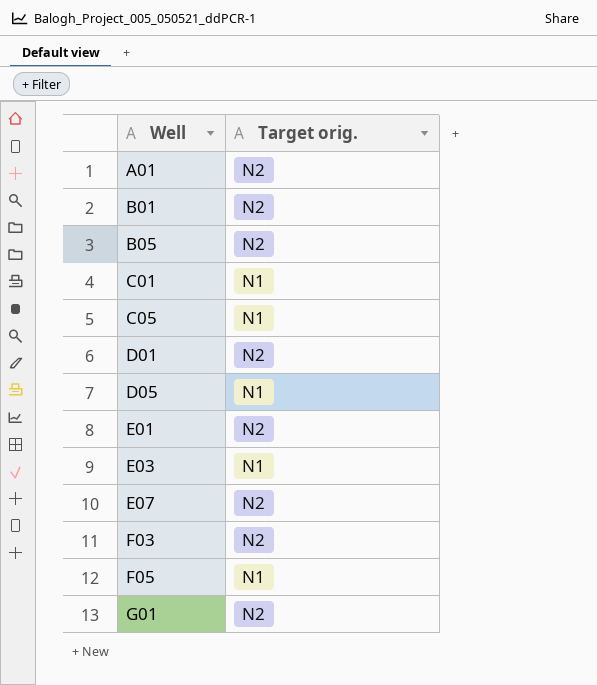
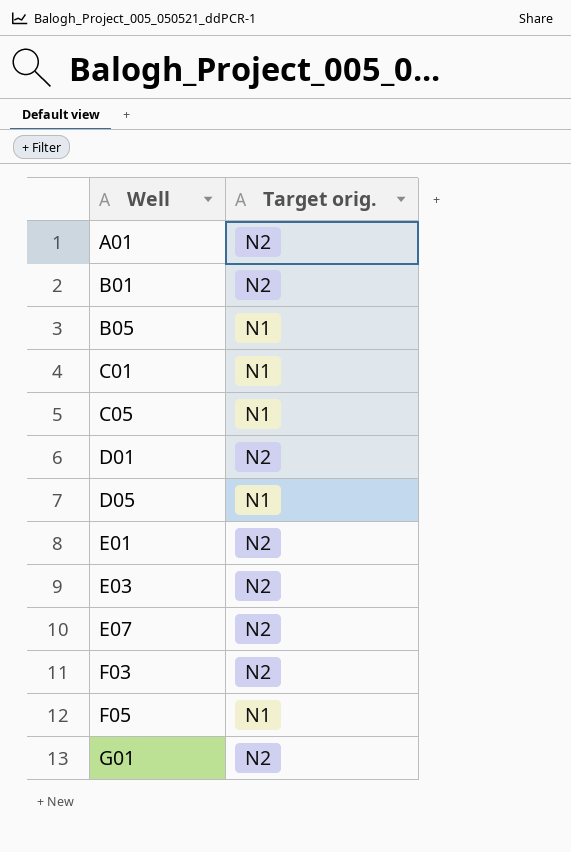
B05 | Target orig.: N2 -> N1
E03 | Target orig.: N1 -> N2

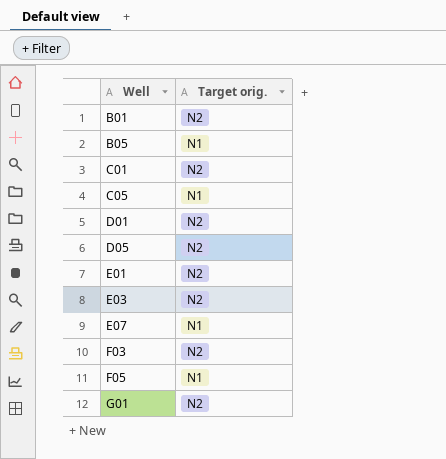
row A01: N2 -> none
C01 | Target orig.: N1 -> N2
D05 | Target orig.: N1 -> N2
E07 | Target orig.: N2 -> N1

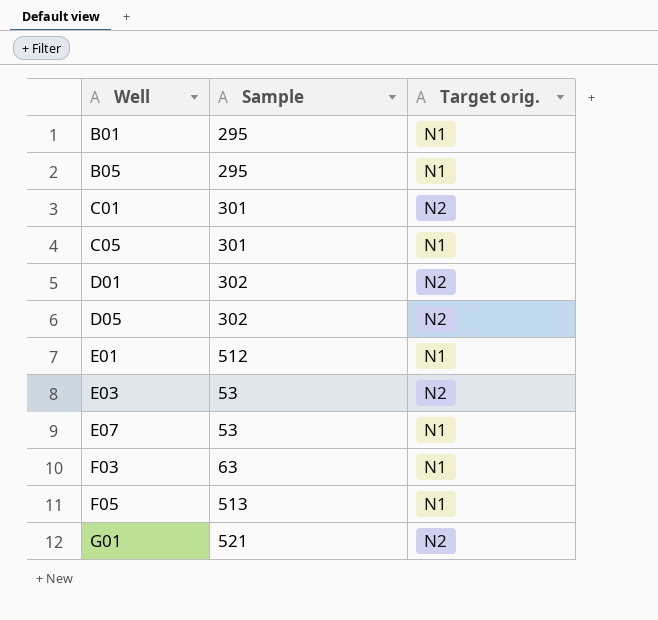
column Sample | position: none -> 2
B01 | Target orig.: N2 -> N1
E01 | Target orig.: N2 -> N1
F03 | Target orig.: N2 -> N1

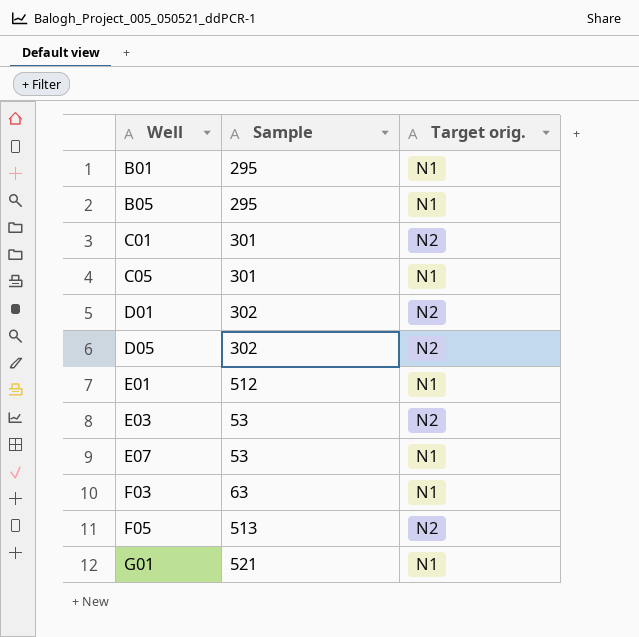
F05 | Target orig.: N1 -> N2
G01 | Target orig.: N2 -> N1

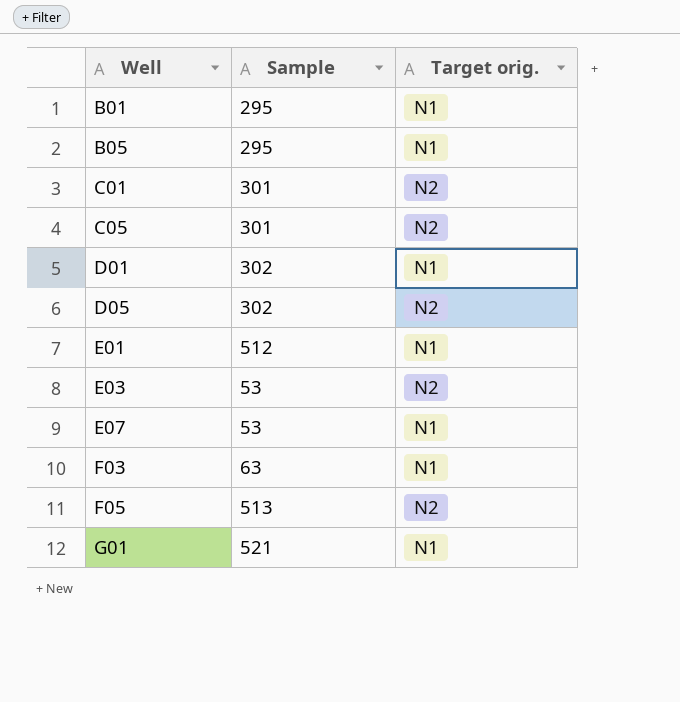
C05 | Target orig.: N1 -> N2
D01 | Target orig.: N2 -> N1

